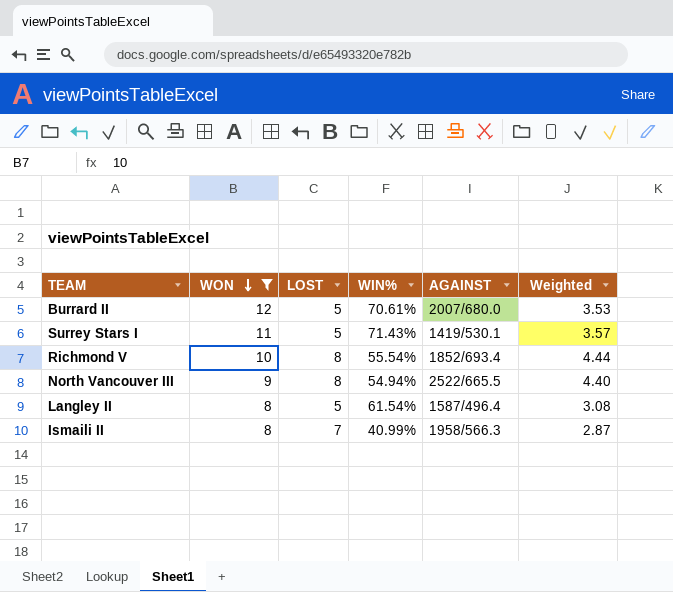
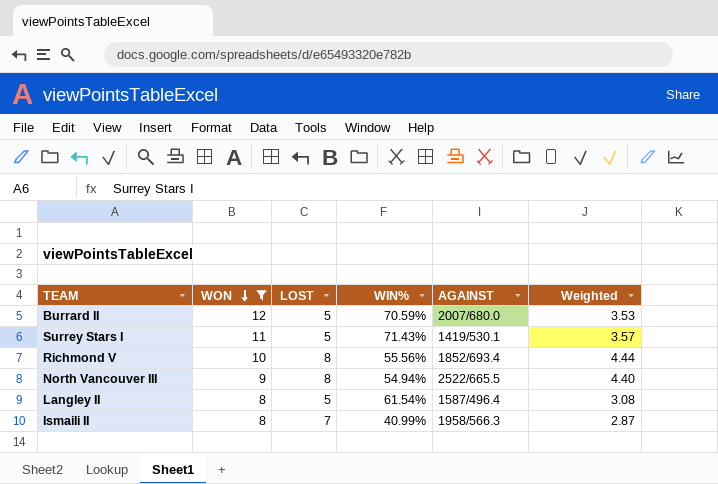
Burrard II | WIN%: 70.61% -> 70.59%
Richmond V | WIN%: 55.54% -> 55.56%

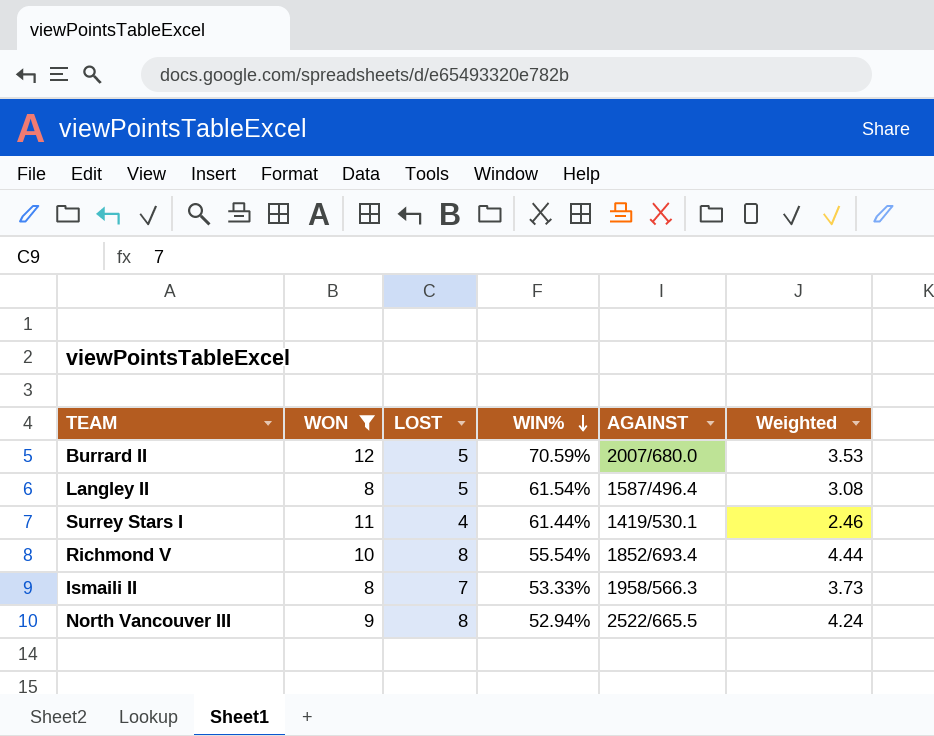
row order: WON descending -> WIN% descending
Surrey Stars I | LOST: 5 -> 4
Surrey Stars I | WIN%: 71.43% -> 61.44%
Surrey Stars I | Weighted: 3.57 -> 2.46
Richmond V | WIN%: 55.56% -> 55.54%
Ismaili II | WIN%: 40.99% -> 53.33%
Ismaili II | Weighted: 2.87 -> 3.73
North Vancouver III | WIN%: 54.94% -> 52.94%
North Vancouver III | Weighted: 4.40 -> 4.24

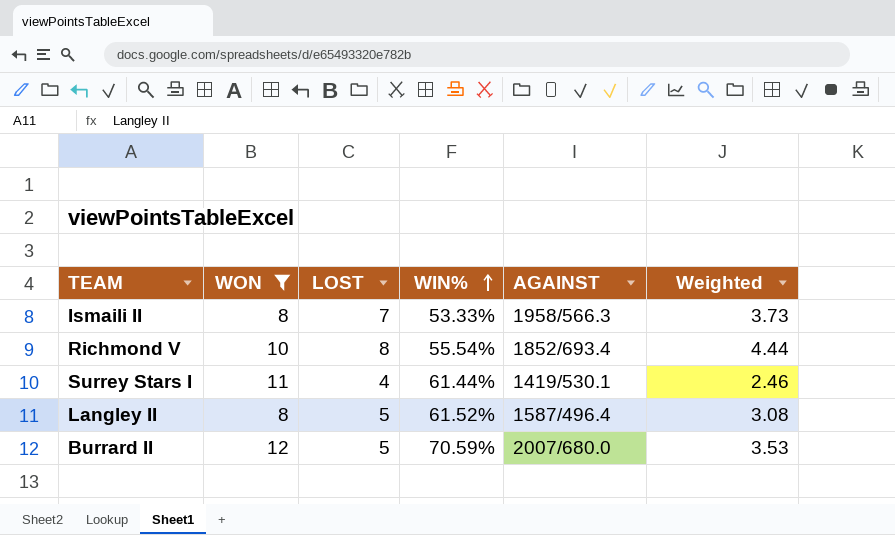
row order: WIN% descending -> WIN% ascending
row North Vancouver III: 9 | 8 | 52.94% | 2522/665.5 | 4.24 -> none
Langley II | WIN%: 61.54% -> 61.52%

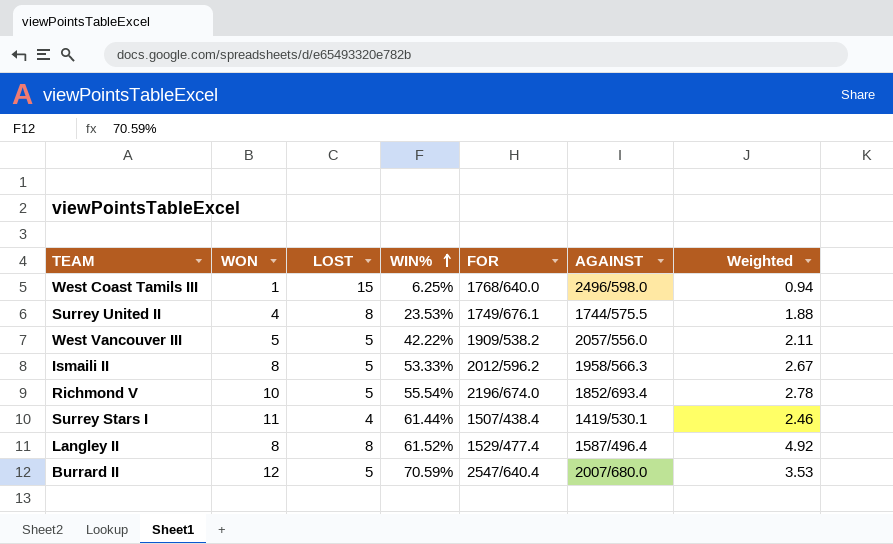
filter: WON >= 8 -> none
column FOR | position: none -> 5
Ismaili II | LOST: 7 -> 5
Ismaili II | Weighted: 3.73 -> 2.67
Richmond V | LOST: 8 -> 5
Richmond V | Weighted: 4.44 -> 2.78
Langley II | LOST: 5 -> 8
Langley II | Weighted: 3.08 -> 4.92

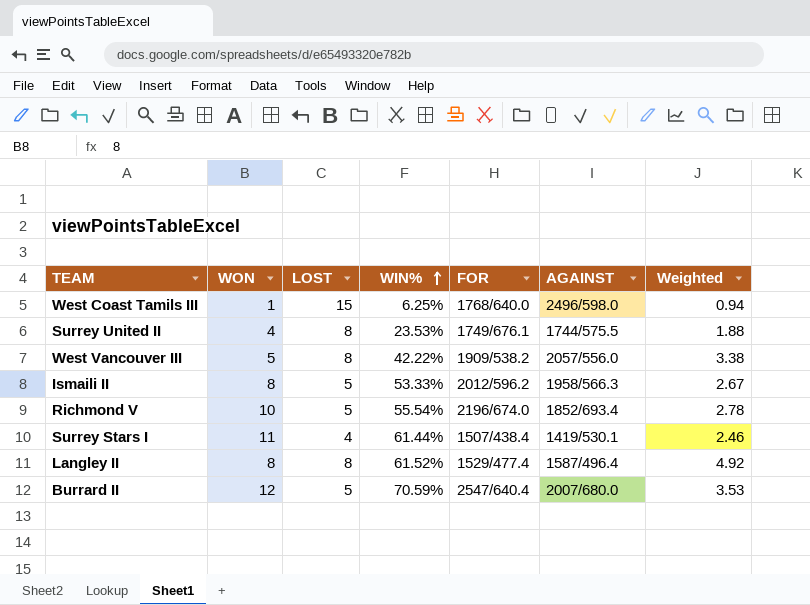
West Vancouver III | LOST: 5 -> 8
West Vancouver III | Weighted: 2.11 -> 3.38

